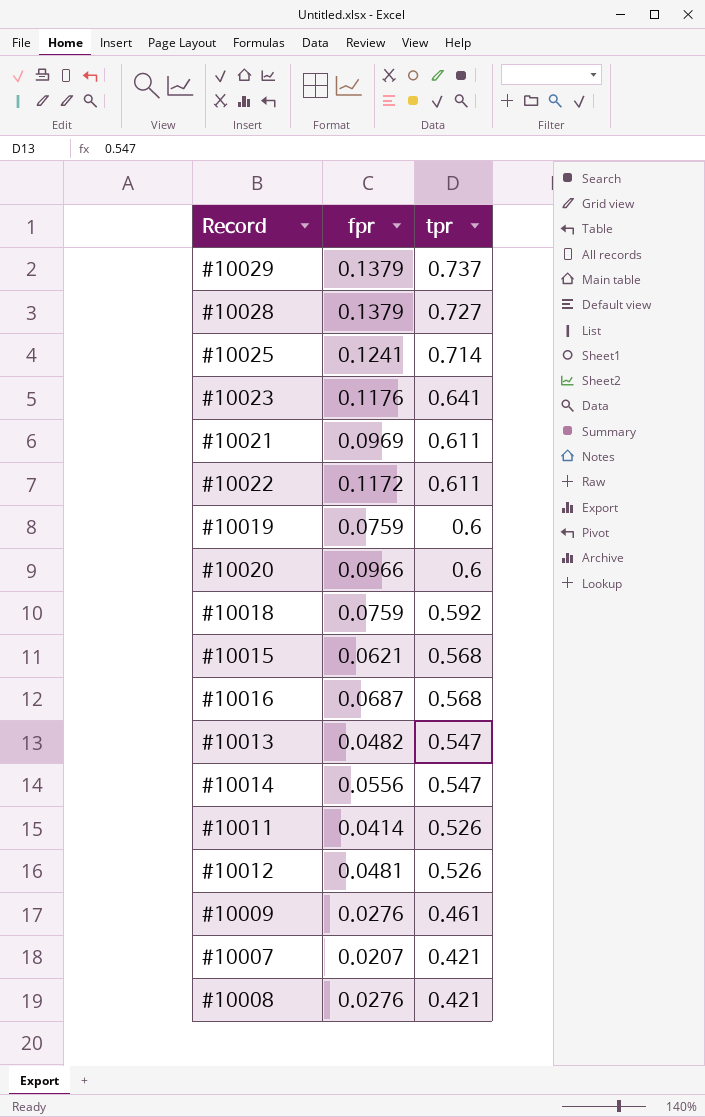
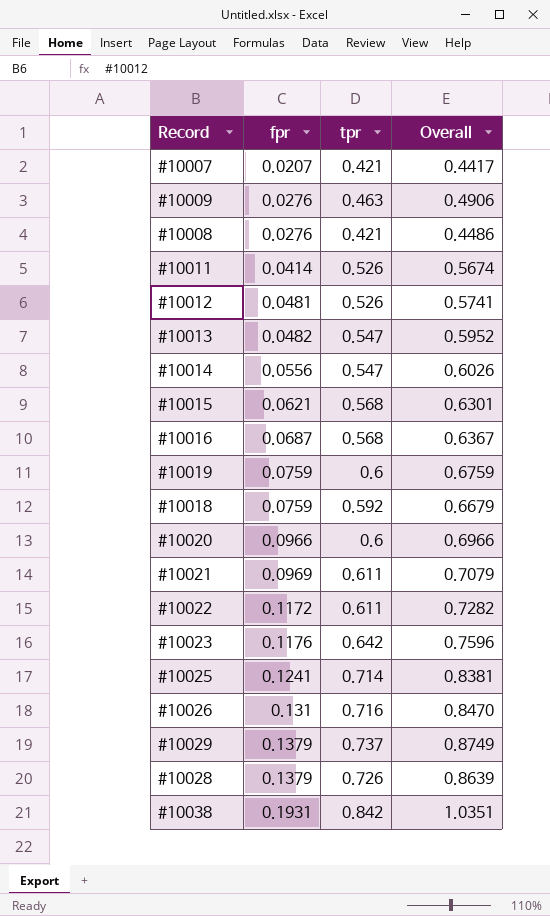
row order: tpr descending -> fpr ascending
column Overall | formula: none -> [fpr] + [tpr]
#10009 | tpr: 0.461 -> 0.463
#10023 | tpr: 0.641 -> 0.642
row #10026: none -> 0.131 | 0.716 | 0.8470
#10028 | tpr: 0.727 -> 0.726
row #10038: none -> 0.1931 | 0.842 | 1.0351

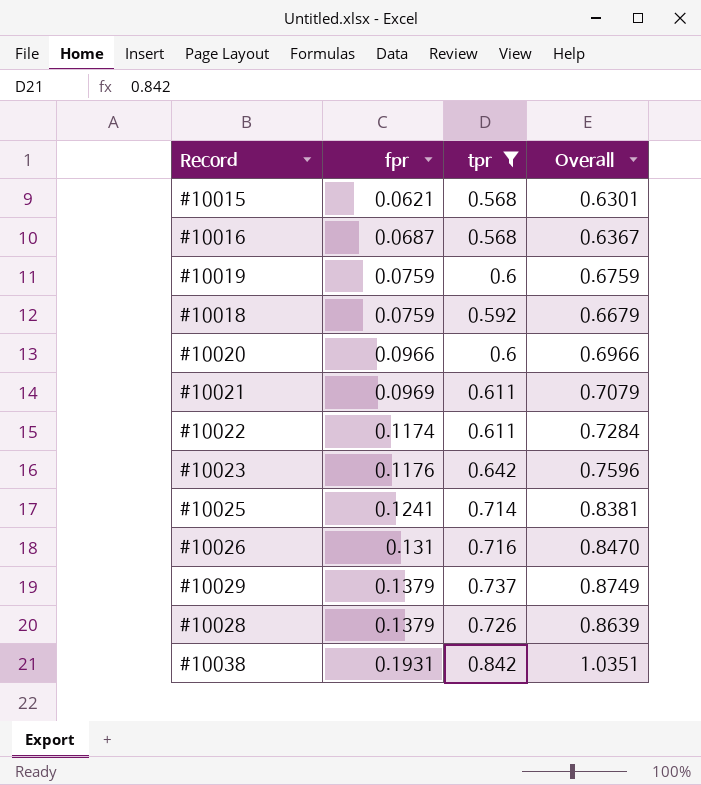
filter: none -> tpr >= 0.568
#10022 | fpr: 0.1172 -> 0.1174
#10022 | Overall: 0.7282 -> 0.7284

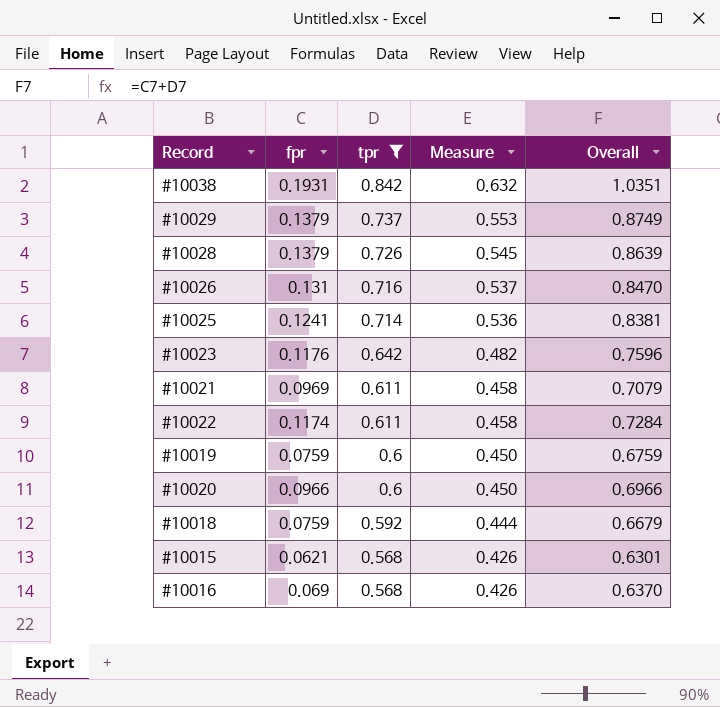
row order: fpr ascending -> tpr descending
column Measure | formula: none -> [tpr] * 0.75
#10016 | fpr: 0.0687 -> 0.069
#10016 | Overall: 0.6367 -> 0.6370

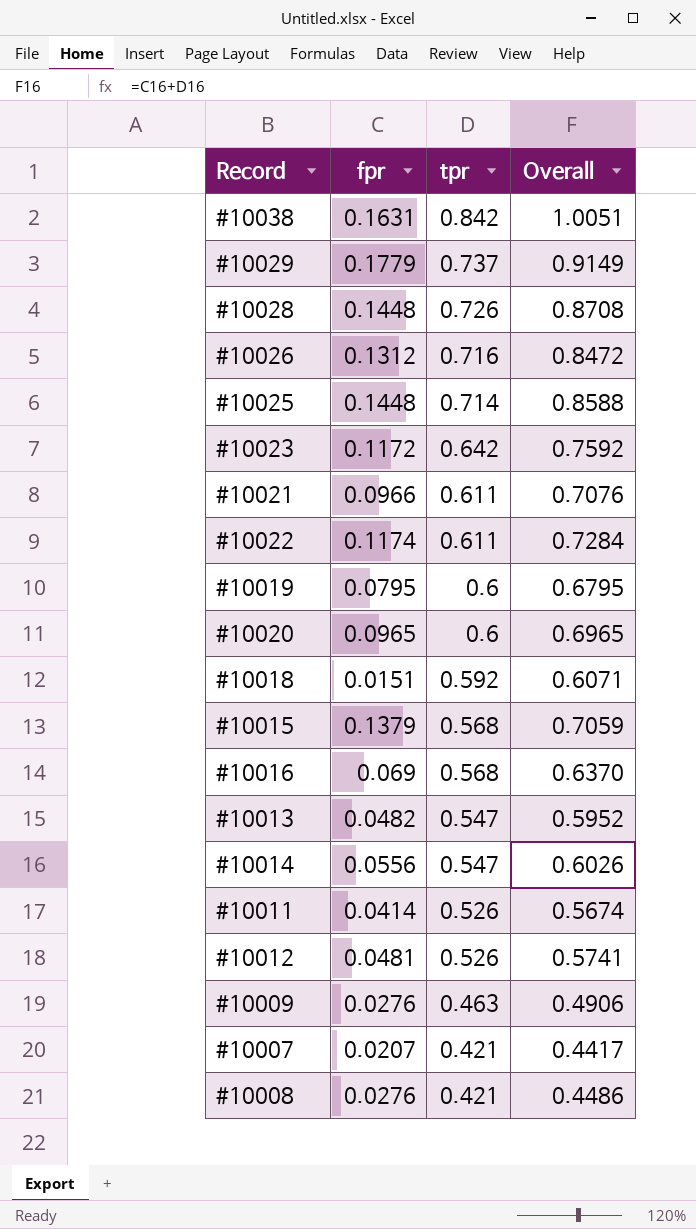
filter: tpr >= 0.568 -> none
column Measure | formula: [tpr] * 0.75 -> none
#10038 | fpr: 0.1931 -> 0.1631
#10038 | Overall: 1.0351 -> 1.0051
#10029 | fpr: 0.1379 -> 0.1779
#10029 | Overall: 0.8749 -> 0.9149
#10028 | fpr: 0.1379 -> 0.1448
#10028 | Overall: 0.8639 -> 0.8708
#10026 | fpr: 0.131 -> 0.1312
#10026 | Overall: 0.8470 -> 0.8472
#10025 | fpr: 0.1241 -> 0.1448
#10025 | Overall: 0.8381 -> 0.8588
#10023 | fpr: 0.1176 -> 0.1172
#10023 | Overall: 0.7596 -> 0.7592
#10021 | fpr: 0.0969 -> 0.0966
#10021 | Overall: 0.7079 -> 0.7076
#10019 | fpr: 0.0759 -> 0.0795
#10019 | Overall: 0.6759 -> 0.6795
#10020 | fpr: 0.0966 -> 0.0965
#10020 | Overall: 0.6966 -> 0.6965
#10018 | fpr: 0.0759 -> 0.0151
#10018 | Overall: 0.6679 -> 0.6071
#10015 | fpr: 0.0621 -> 0.1379
#10015 | Overall: 0.6301 -> 0.7059

